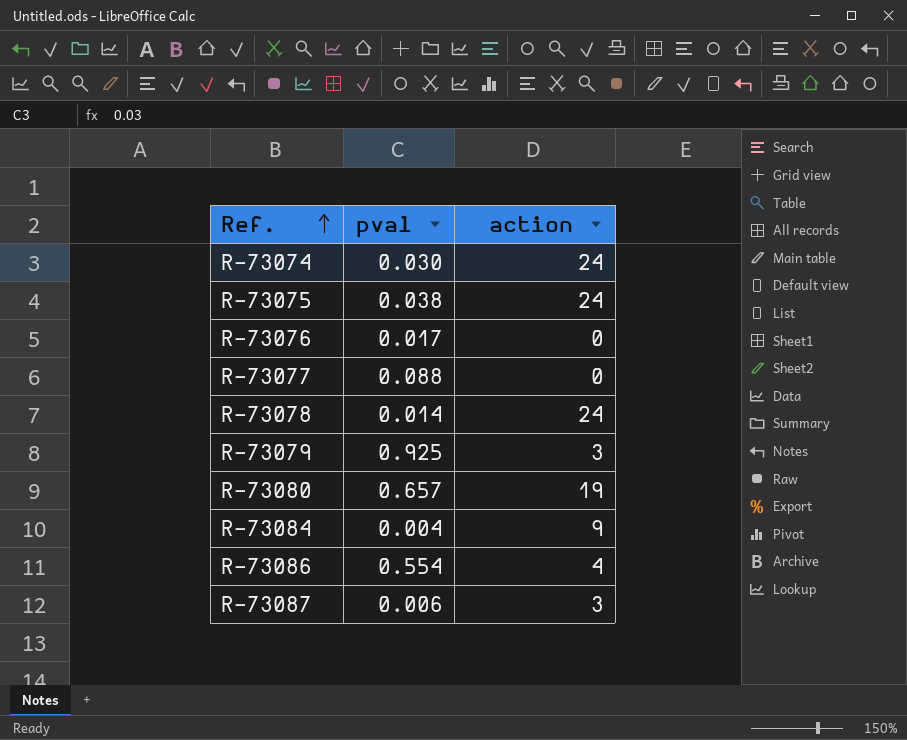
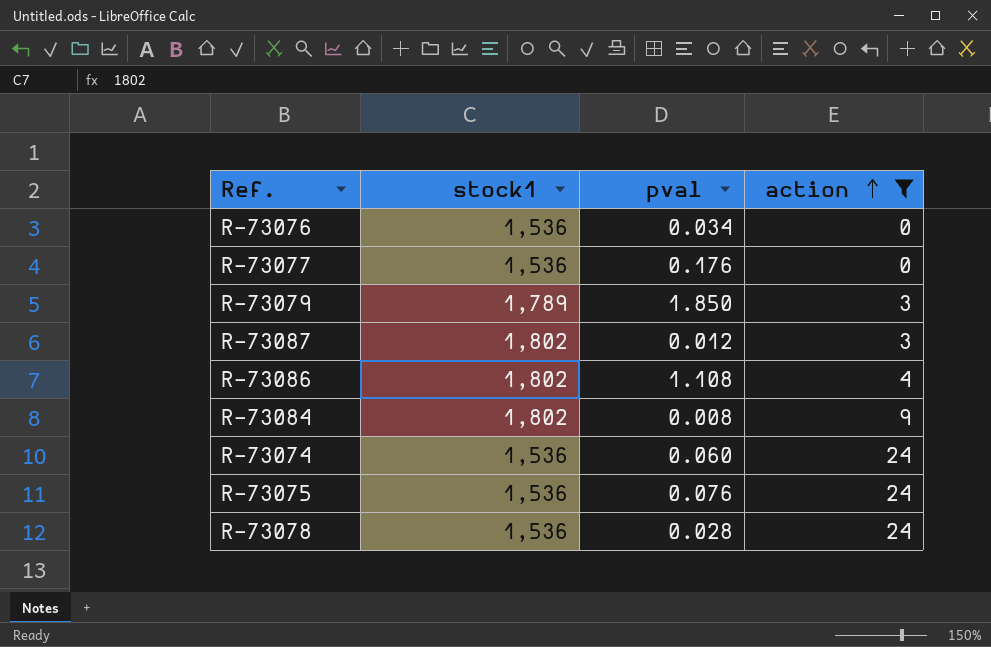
filter: none -> action != 19
row order: Ref. ascending -> action ascending
column stock1 | position: none -> 2
R-73076 | pval: 0.017 -> 0.034
R-73077 | pval: 0.088 -> 0.176
R-73079 | pval: 0.925 -> 1.850
R-73087 | pval: 0.006 -> 0.012
R-73086 | pval: 0.554 -> 1.108
R-73084 | pval: 0.004 -> 0.008
R-73074 | pval: 0.030 -> 0.060
R-73075 | pval: 0.038 -> 0.076
R-73078 | pval: 0.014 -> 0.028

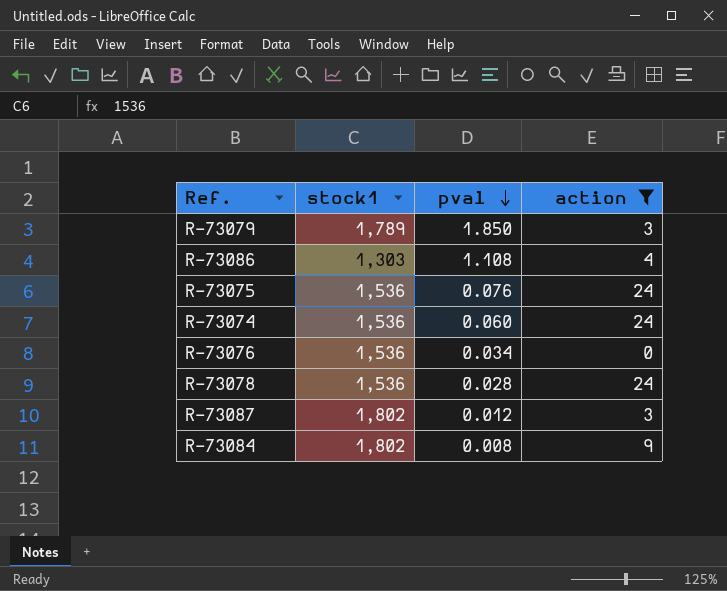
row order: action ascending -> pval descending
row R-73077: 1,536 | 0.176 | 0 -> none
R-73086 | stock1: 1,802 -> 1,303

